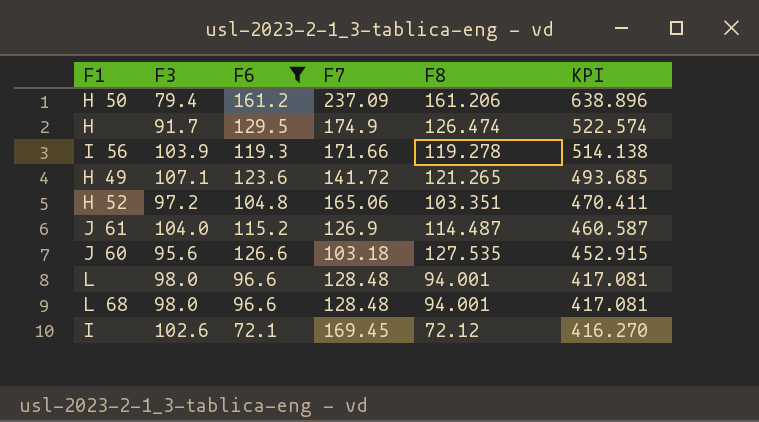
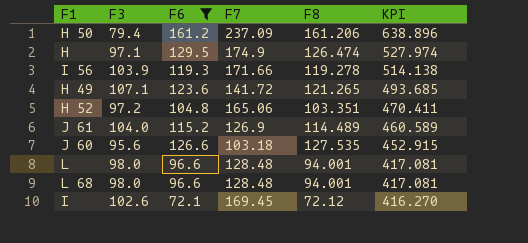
H | F3: 91.7 -> 97.1
H | KPI: 522.574 -> 527.974
J 61 | F8: 114.487 -> 114.489
J 61 | KPI: 460.587 -> 460.589

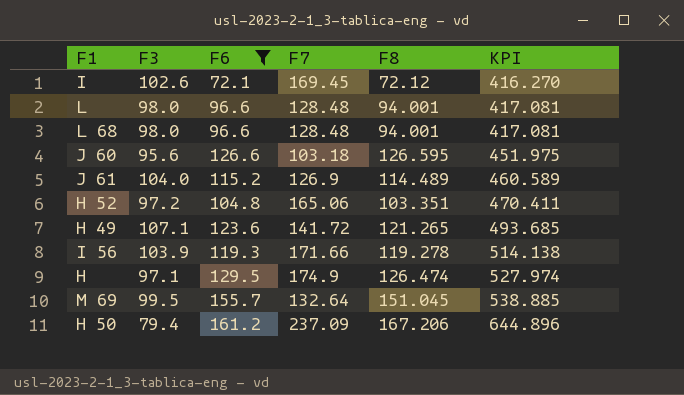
row order: KPI descending -> KPI ascending
J 60 | F8: 127.535 -> 126.595
J 60 | KPI: 452.915 -> 451.975
row M 69: none -> 99.5 | 155.7 | 132.64 | 151.045 | 538.885
H 50 | F8: 161.206 -> 167.206
H 50 | KPI: 638.896 -> 644.896

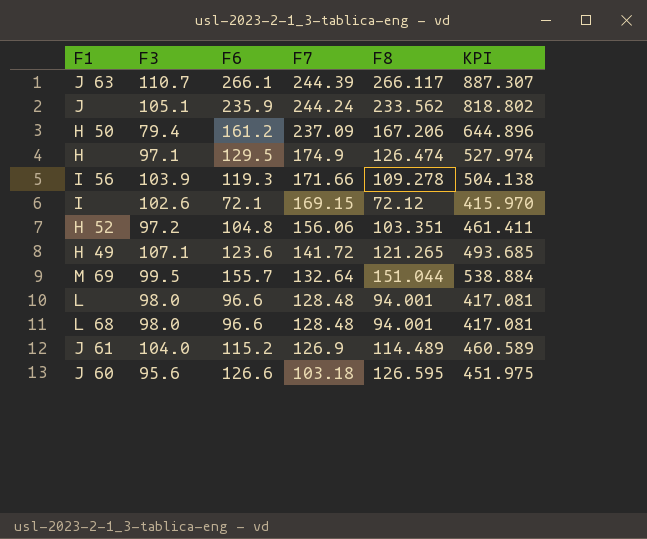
filter: F6 <= 161.2 -> none
row order: KPI ascending -> F7 descending
I 56 | F8: 119.278 -> 109.278
I 56 | KPI: 514.138 -> 504.138
I | F7: 169.45 -> 169.15
I | KPI: 416.270 -> 415.970
H 52 | F7: 165.06 -> 156.06
H 52 | KPI: 470.411 -> 461.411
M 69 | F8: 151.045 -> 151.044
M 69 | KPI: 538.885 -> 538.884

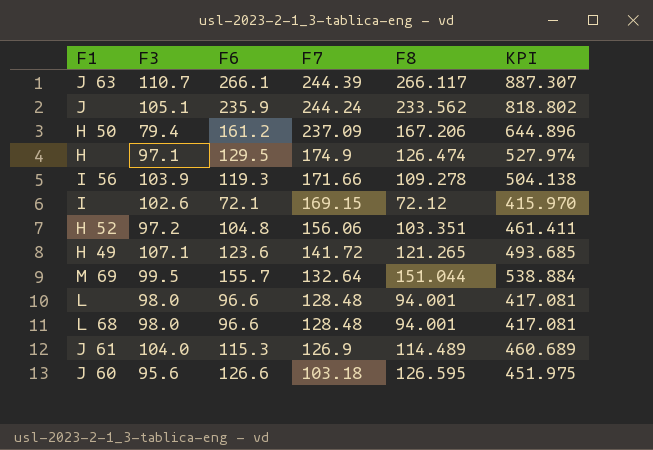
J 61 | F6: 115.2 -> 115.3
J 61 | KPI: 460.589 -> 460.689

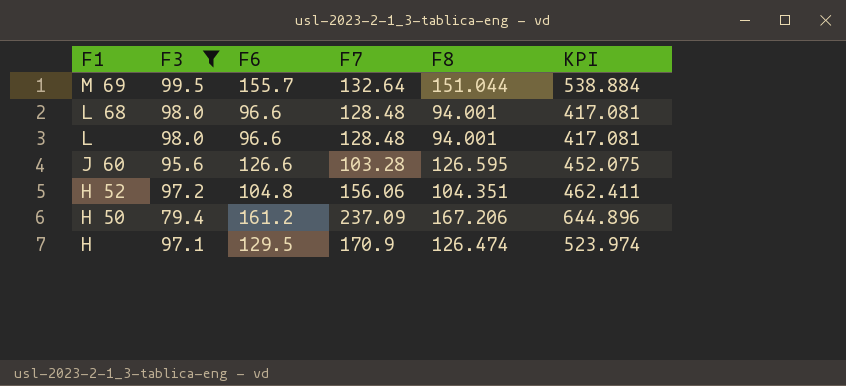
filter: none -> F3 <= 99.5
row order: F7 descending -> F1 descending
J 60 | F7: 103.18 -> 103.28
J 60 | KPI: 451.975 -> 452.075
H 52 | F8: 103.351 -> 104.351
H 52 | KPI: 461.411 -> 462.411
H | F7: 174.9 -> 170.9
H | KPI: 527.974 -> 523.974

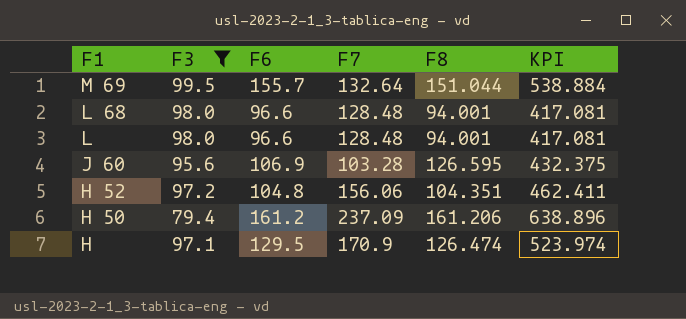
J 60 | F6: 126.6 -> 106.9
J 60 | KPI: 452.075 -> 432.375
H 50 | F8: 167.206 -> 161.206
H 50 | KPI: 644.896 -> 638.896

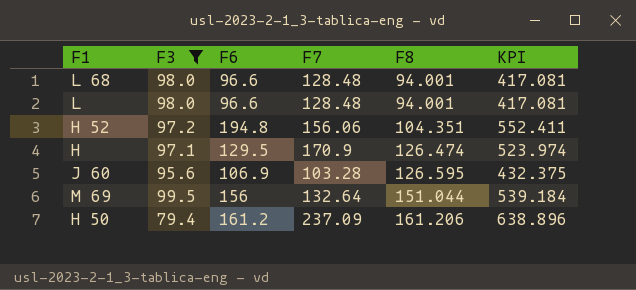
row order: F1 descending -> F8 ascending
H 52 | F6: 104.8 -> 194.8
H 52 | KPI: 462.411 -> 552.411
M 69 | F6: 155.7 -> 156
M 69 | KPI: 538.884 -> 539.184

